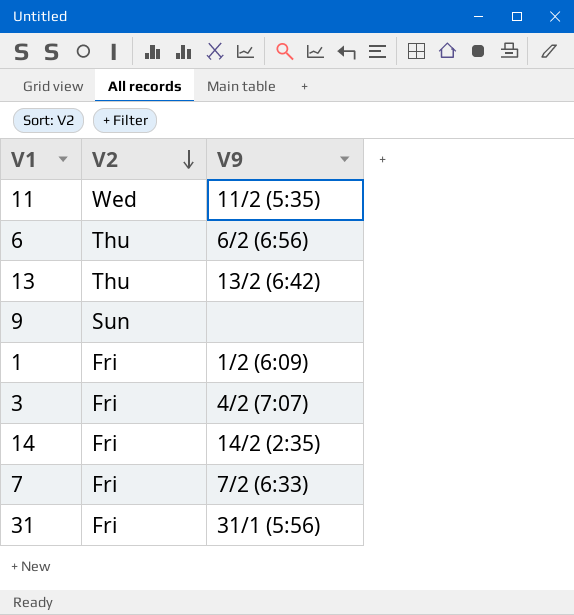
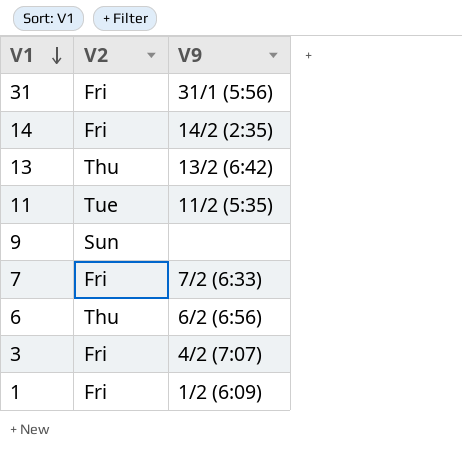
row order: V2 descending -> V1 descending
11 | V2: Wed -> Tue

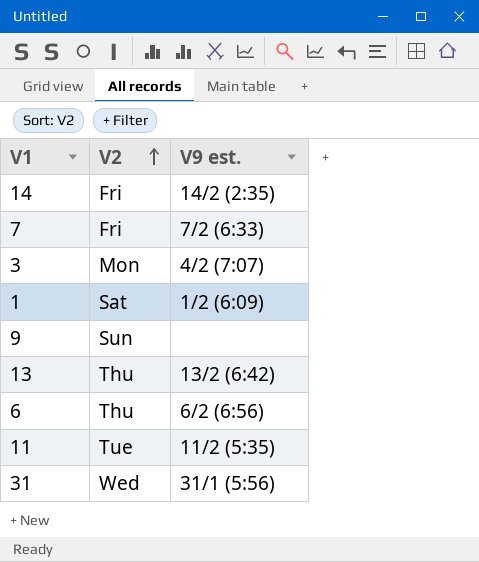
row order: V1 descending -> V2 ascending
column name: V9 -> V9 est.
3 | V2: Fri -> Mon
1 | V2: Fri -> Sat
31 | V2: Fri -> Wed

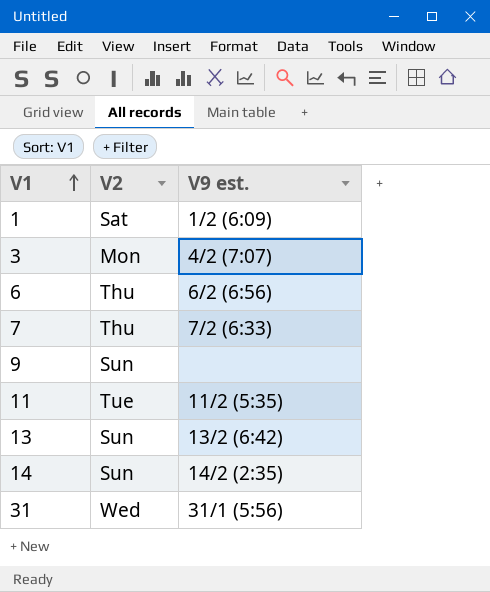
row order: V2 ascending -> V1 ascending
7 | V2: Fri -> Thu
13 | V2: Thu -> Sun
14 | V2: Fri -> Sun

